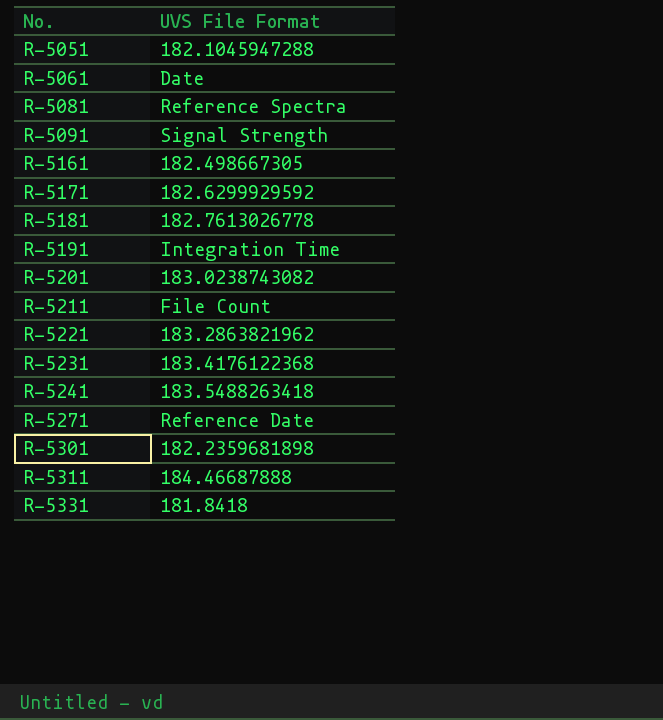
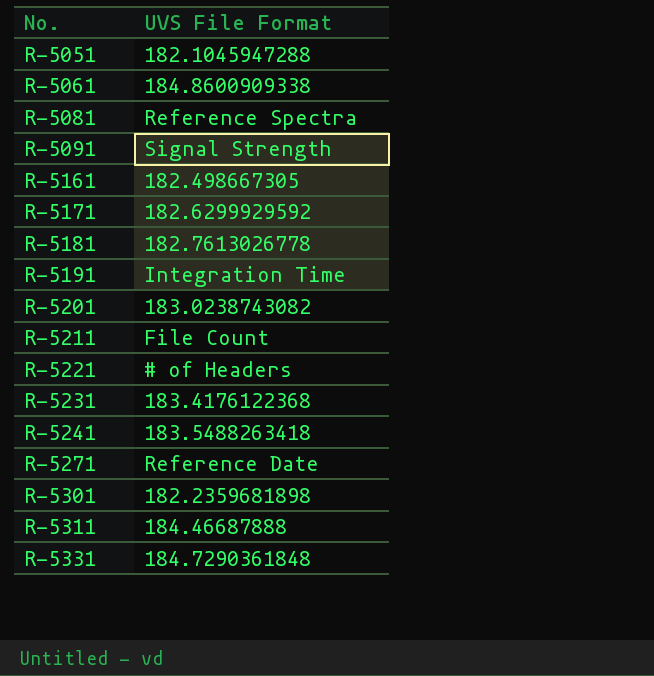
R-5061 | UVS File Format: Date -> 184.8600909338
R-5221 | UVS File Format: 183.2863821962 -> # of Headers
R-5331 | UVS File Format: 181.8418 -> 184.7290361848

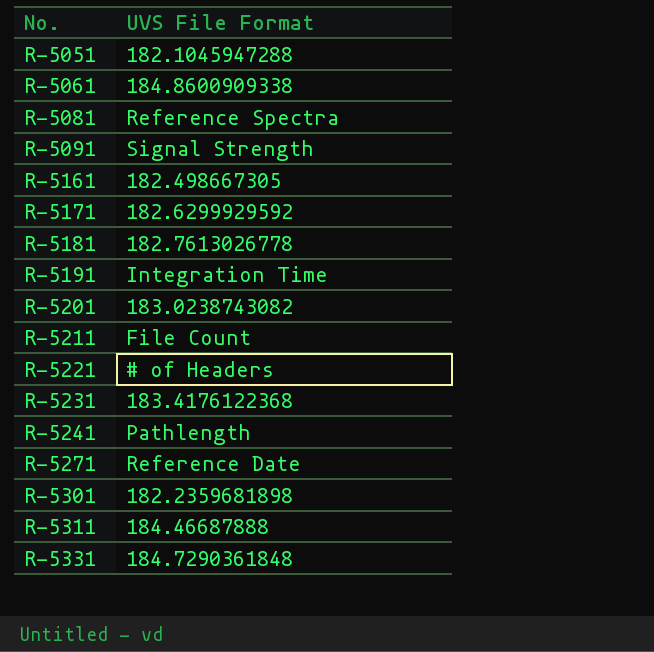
R-5241 | UVS File Format: 183.5488263418 -> Pathlength

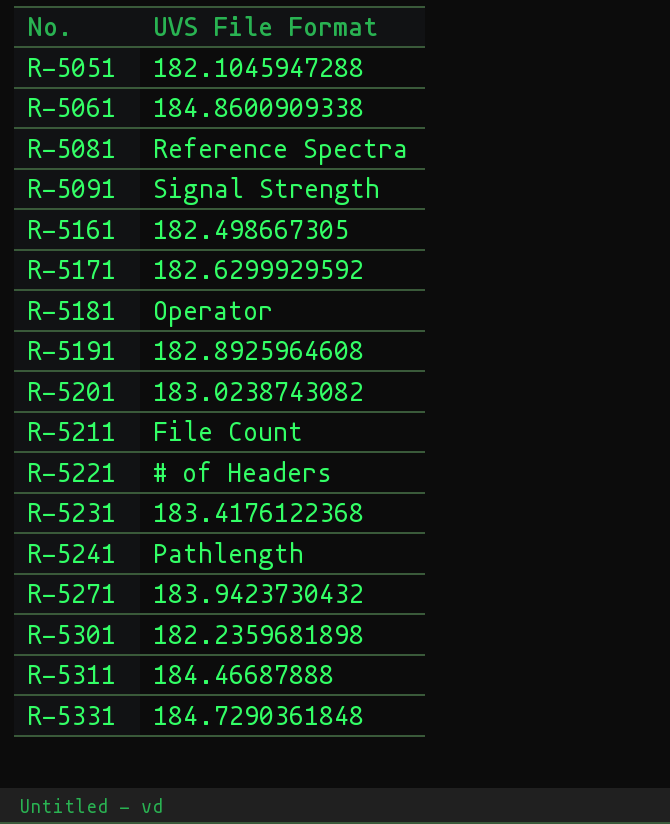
R-5181 | UVS File Format: 182.7613026778 -> Operator
R-5191 | UVS File Format: Integration Time -> 182.8925964608
R-5271 | UVS File Format: Reference Date -> 183.9423730432

